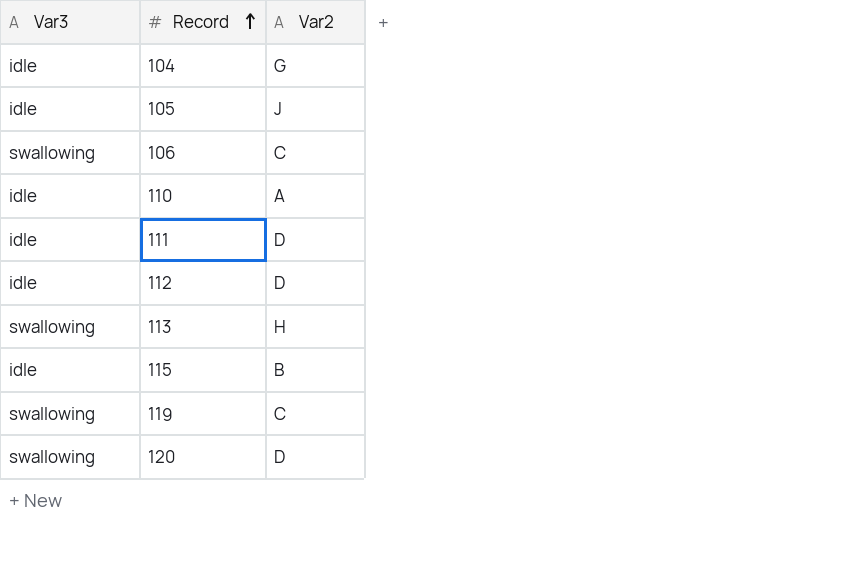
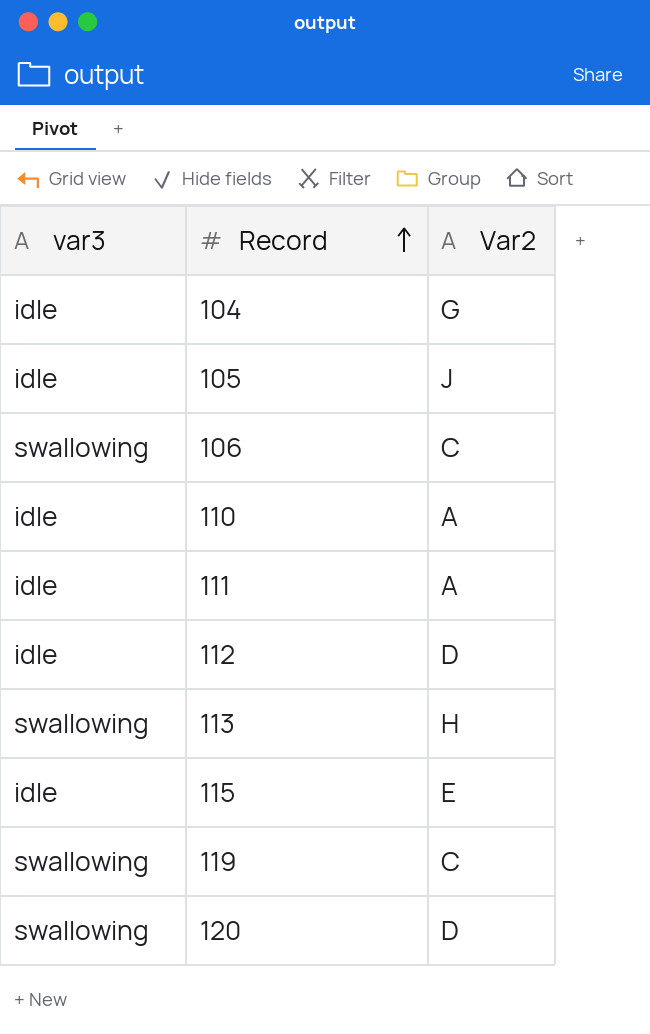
column name: Var3 -> var3
111 | Var2: D -> A
115 | Var2: B -> E

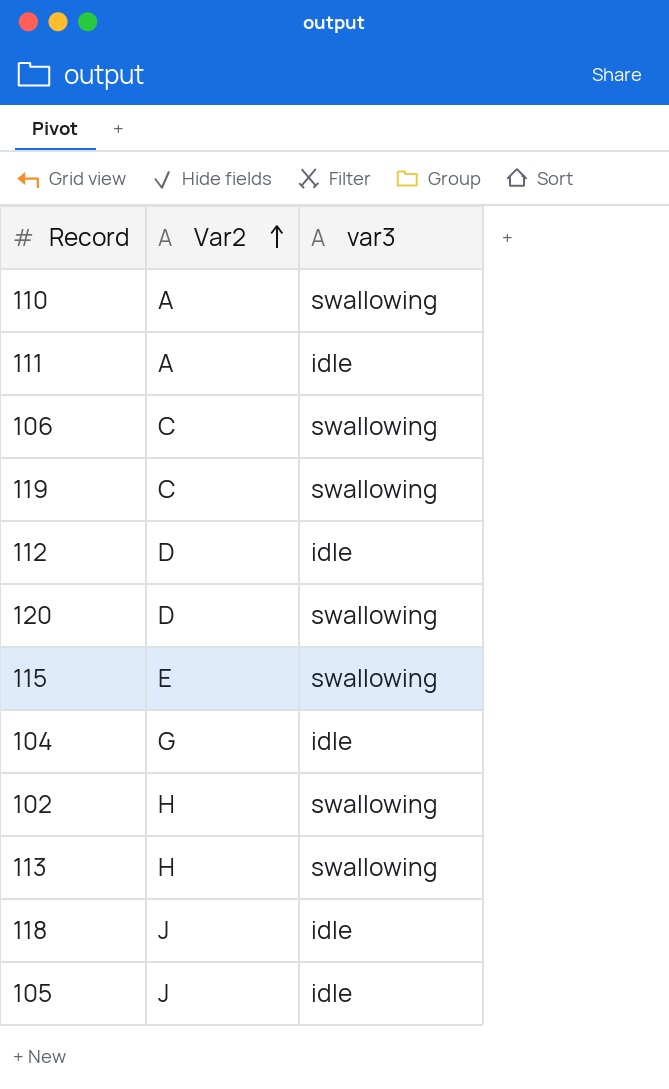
row order: Record ascending -> Var2 ascending
column var3 | position: 1 -> 3
110 | var3: idle -> swallowing
115 | var3: idle -> swallowing
row 102: none -> H | swallowing
row 118: none -> J | idle

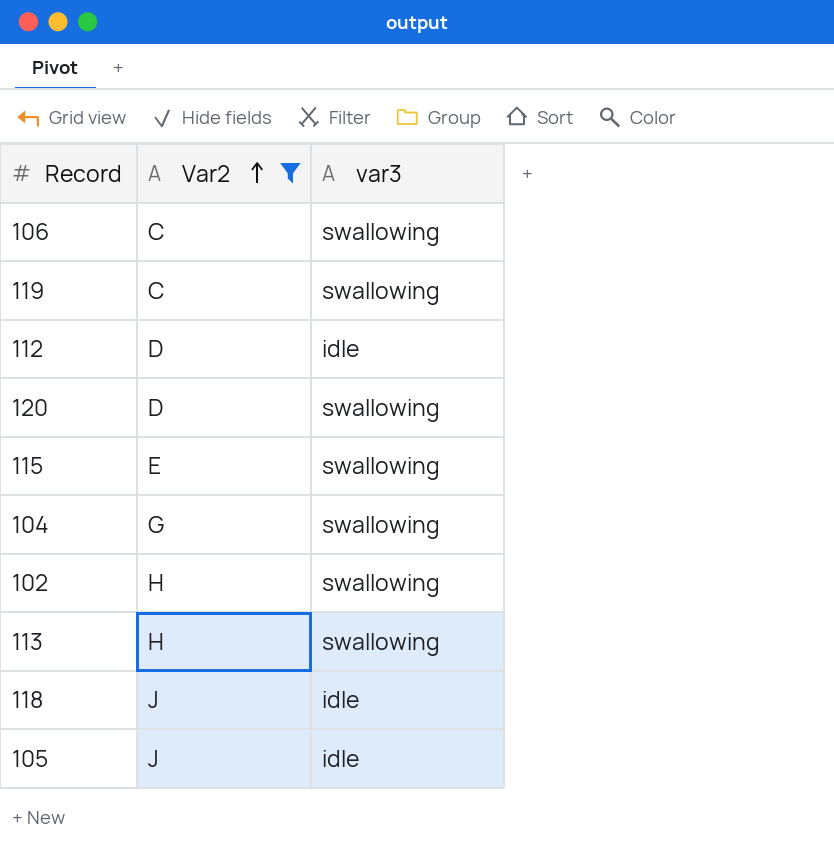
filter: none -> Var2 != A
104 | var3: idle -> swallowing

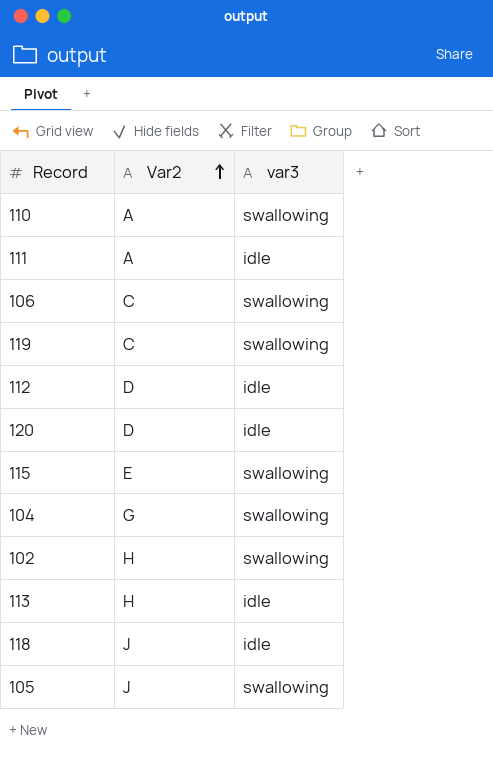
filter: Var2 != A -> none
120 | var3: swallowing -> idle
113 | var3: swallowing -> idle
105 | var3: idle -> swallowing

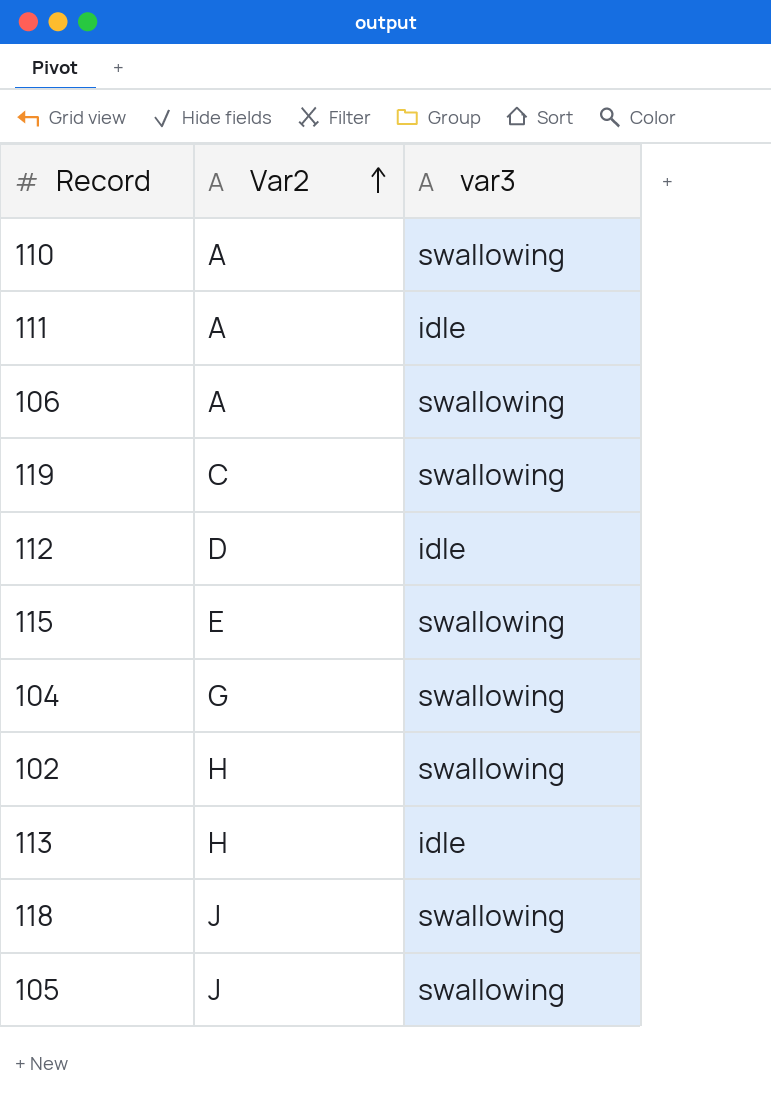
row 120: D | idle -> none
106 | Var2: C -> A
118 | var3: idle -> swallowing

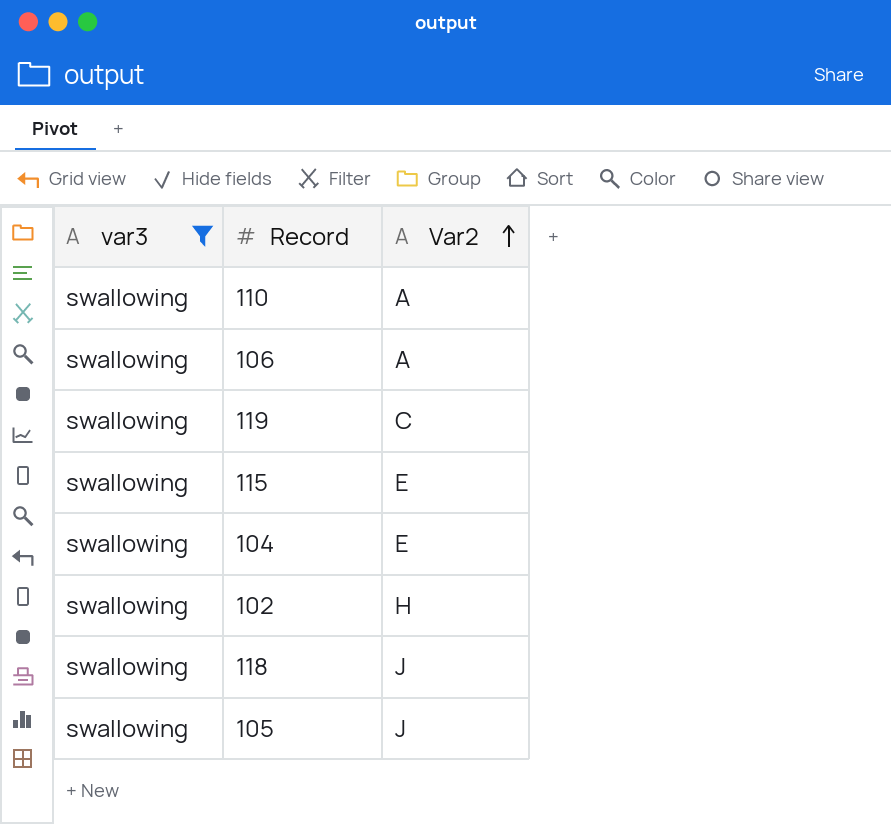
filter: none -> var3 = swallowing
column var3 | position: 3 -> 1
104 | Var2: G -> E

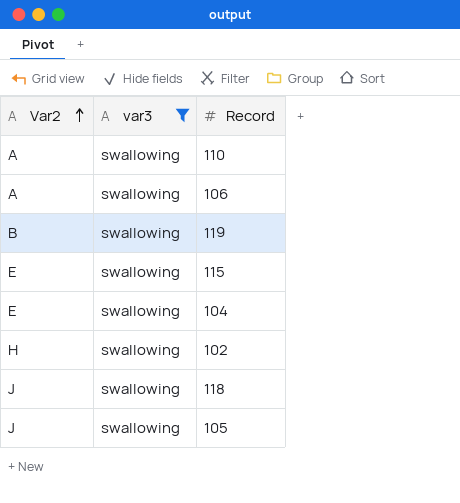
column Var2 | position: 3 -> 1
119 | Var2: C -> B

